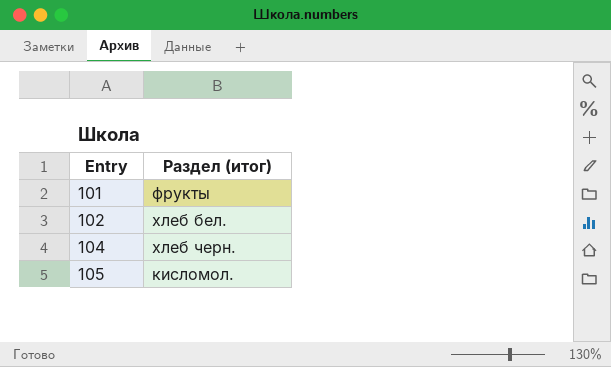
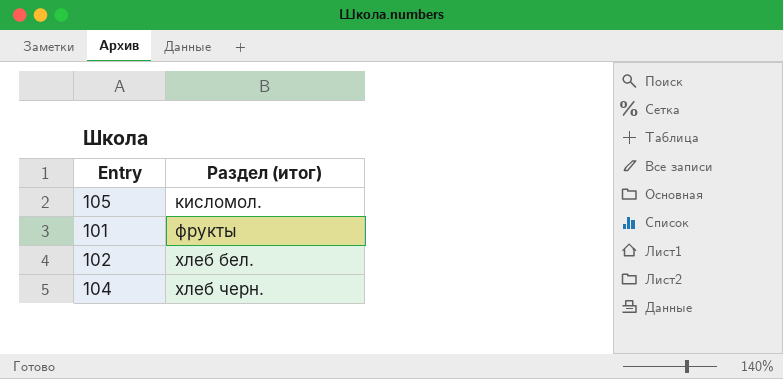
row order: Entry ascending -> Раздел (итог) ascending

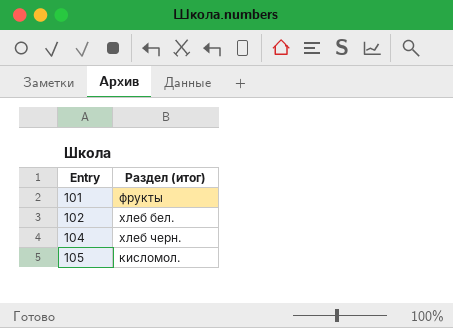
row order: Раздел (итог) ascending -> Entry ascending

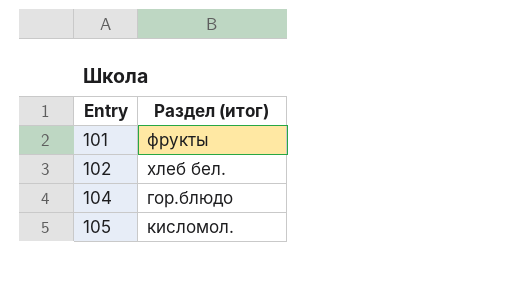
104 | Раздел (итог): хлеб черн. -> гор.блюдо

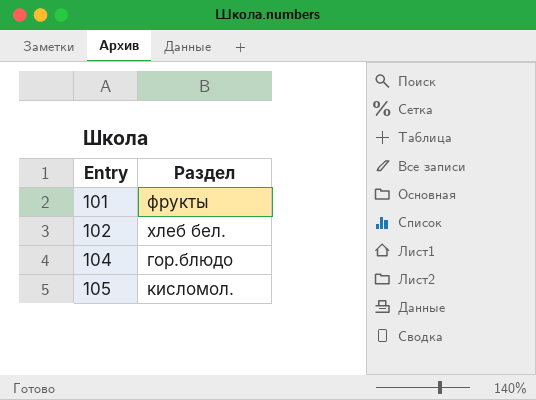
column name: Раздел (итог) -> Раздел

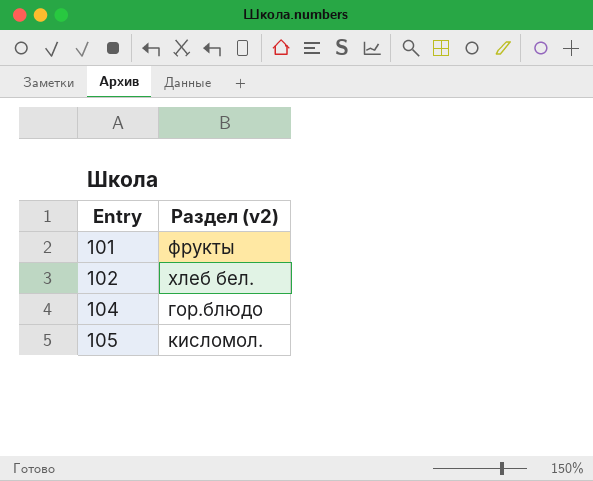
column name: Раздел -> Раздел (v2)

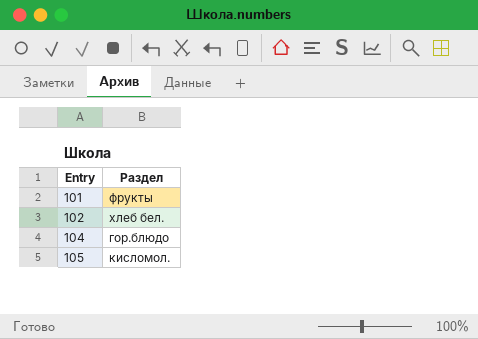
column name: Раздел (v2) -> Раздел

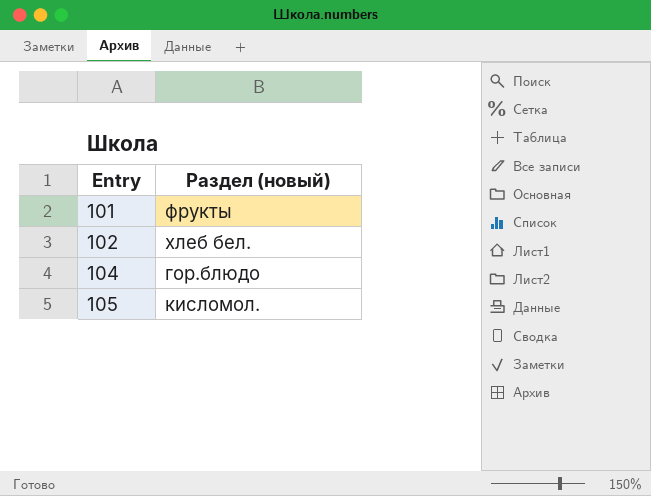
column name: Раздел -> Раздел (новый)

